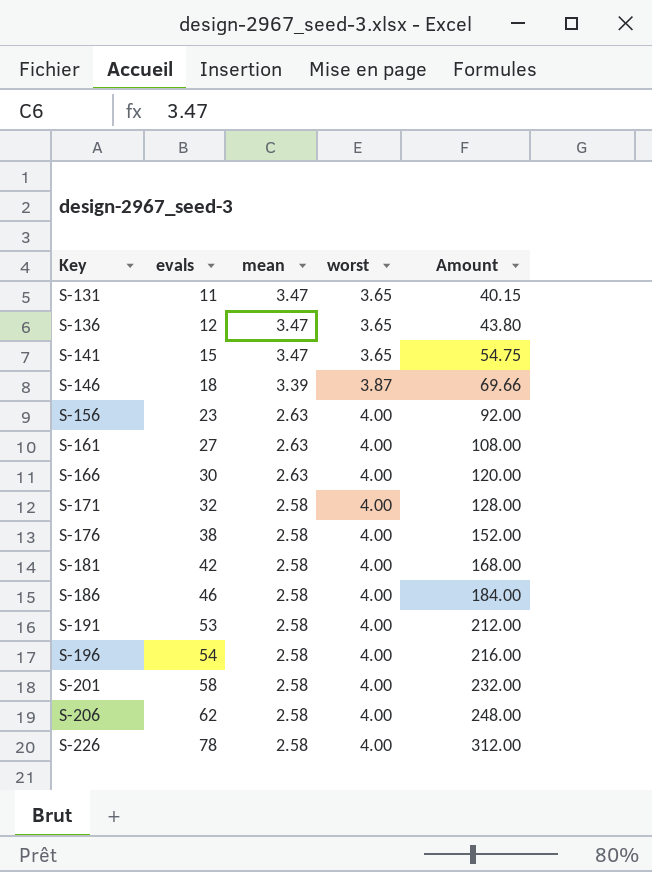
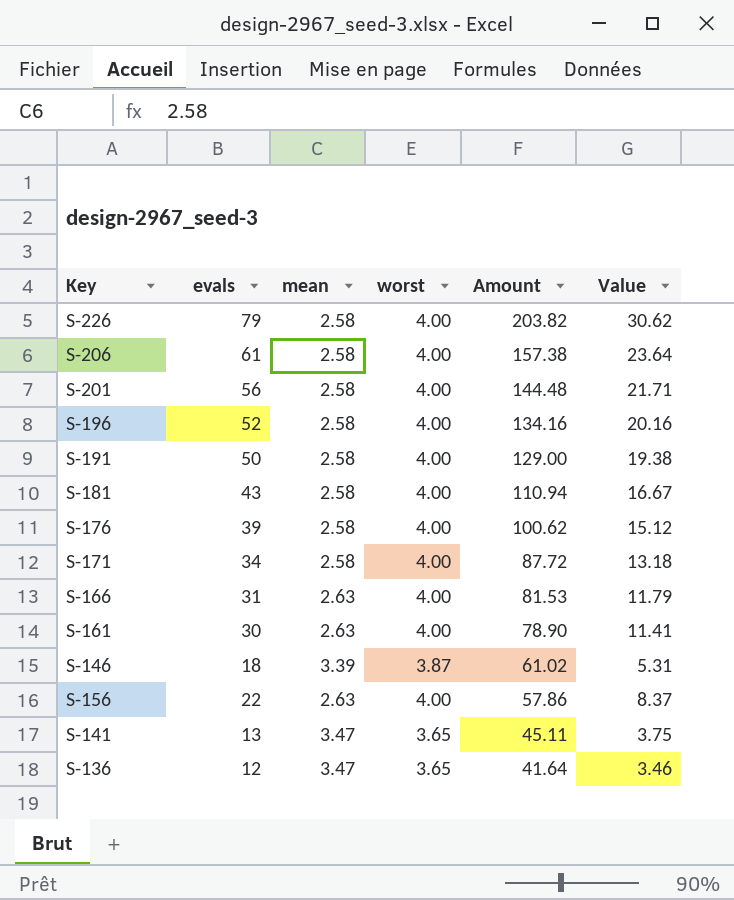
row order: Key ascending -> Amount descending
column Amount | formula: [evals] * [worst] -> [evals] * [mean]
column Value | formula: none -> [evals] / [mean]
row S-131: 11 | 3.47 | 3.65 | 40.15 -> none
row S-186: 46 | 2.58 | 4.00 | 184.00 -> none
S-226 | evals: 78 -> 79
S-206 | evals: 62 -> 61
S-201 | evals: 58 -> 56
S-196 | evals: 54 -> 52
S-191 | evals: 53 -> 50
S-181 | evals: 42 -> 43
S-176 | evals: 38 -> 39
S-171 | evals: 32 -> 34
S-166 | evals: 30 -> 31
S-161 | evals: 27 -> 30
S-156 | evals: 23 -> 22
S-141 | evals: 15 -> 13

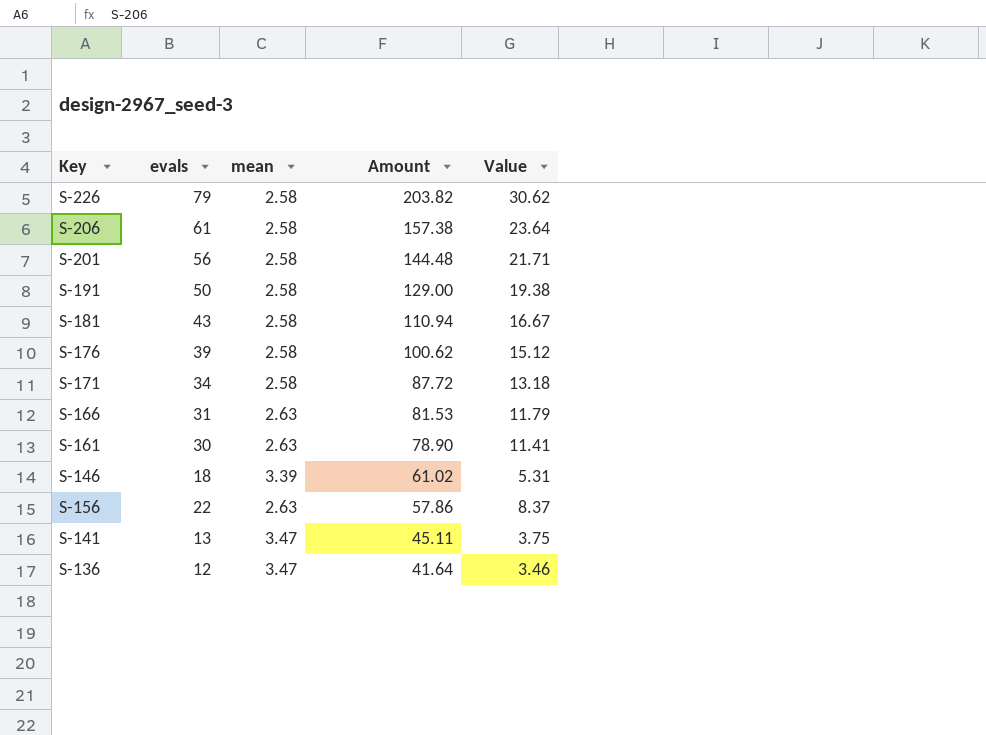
column worst | position: 4 -> none
row S-196: 52 | 2.58 | 4.00 | 134.16 | 20.16 -> none

